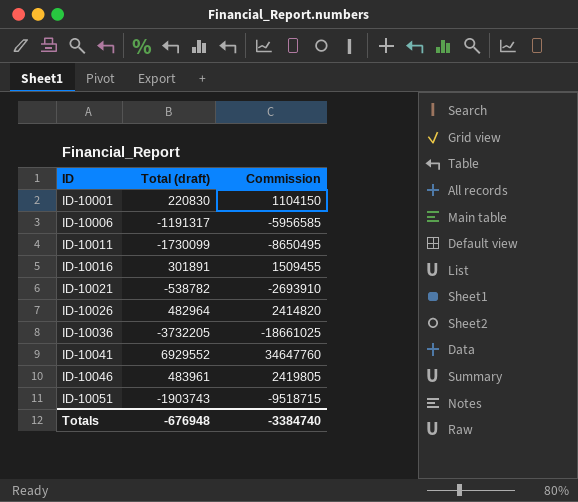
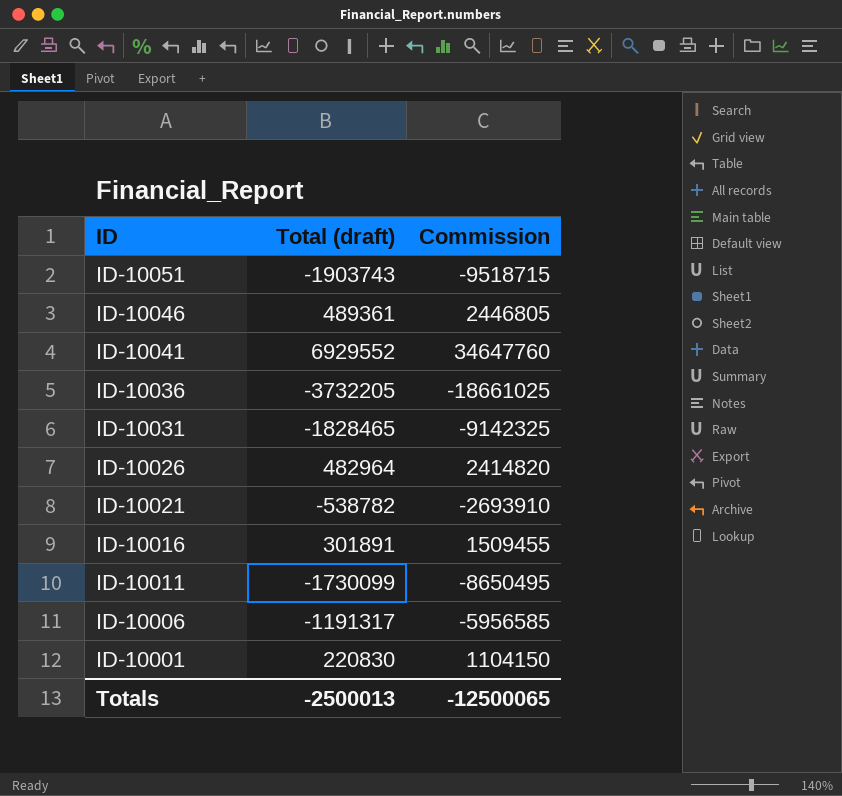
row order: ID ascending -> ID descending
ID-10046 | Total (draft): 483961 -> 489361
ID-10046 | Commission: 2419805 -> 2446805
row ID-10031: none -> -1828465 | -9142325
Totals | Total (draft): -676948 -> -2500013
Totals | Commission: -3384740 -> -12500065

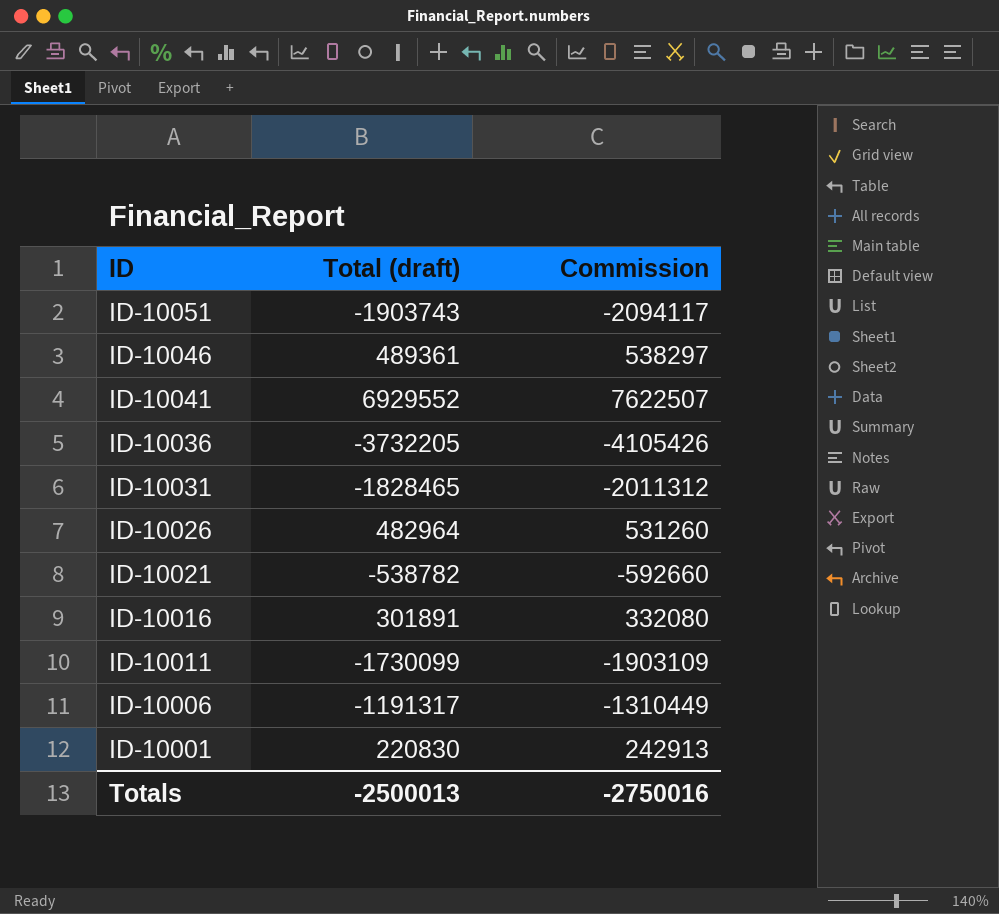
column Commission | formula: [Total (draft)] * 5 -> [Total (draft)] * 1.1
Totals | Commission: -12500065 -> -2750016

